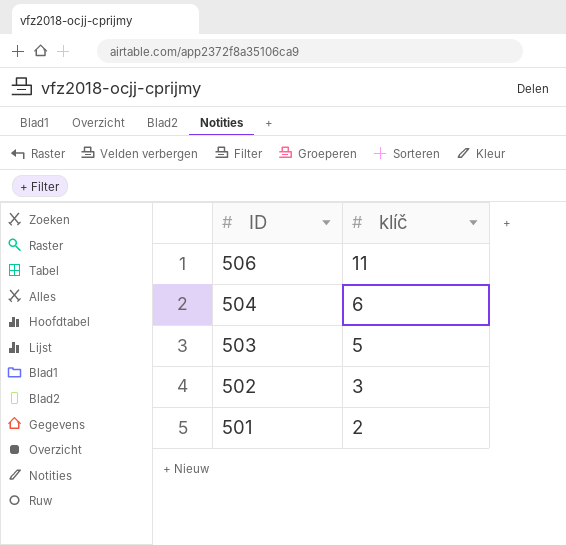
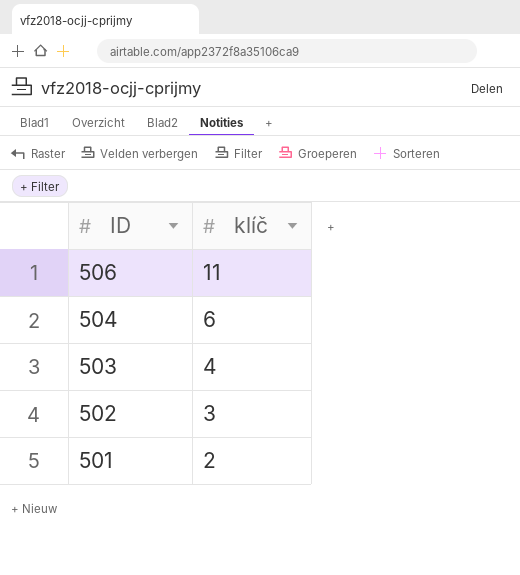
503 | klíč: 5 -> 4

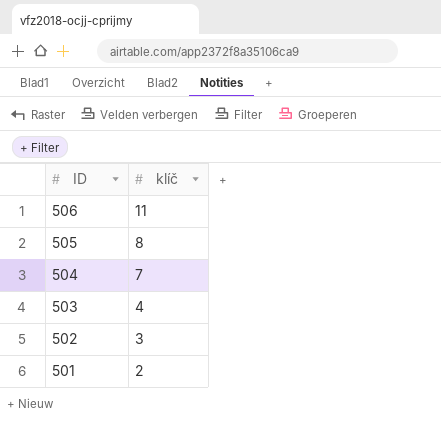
row 505: none -> 8
504 | klíč: 6 -> 7

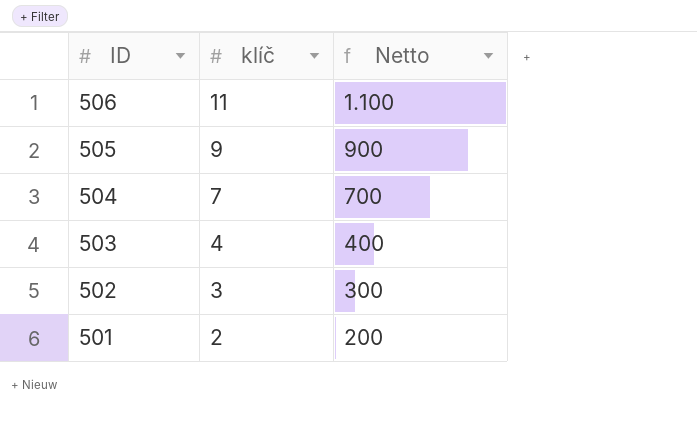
column Netto | formula: none -> [klíč] * 100
505 | klíč: 8 -> 9

